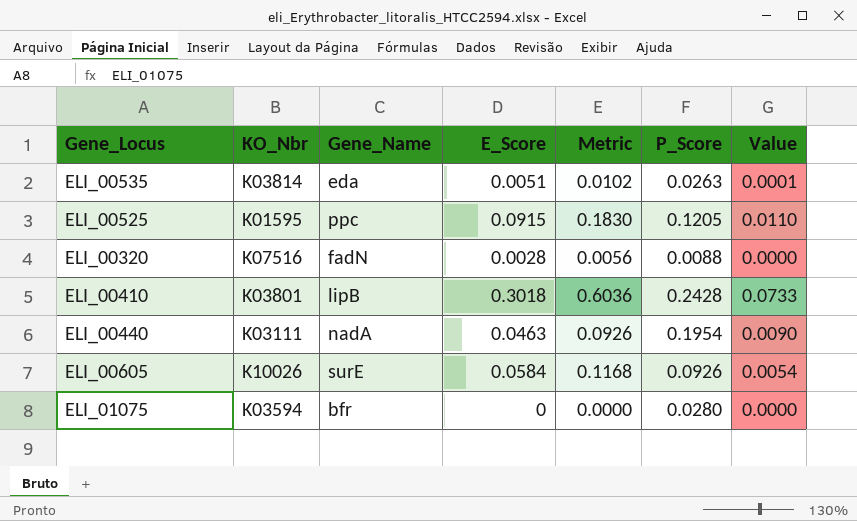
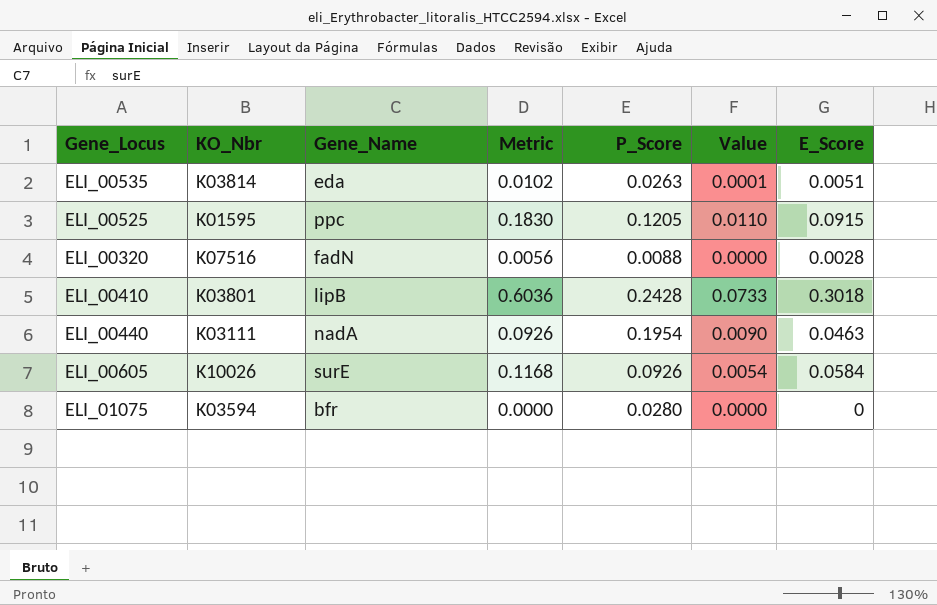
column E_Score | position: 4 -> 7

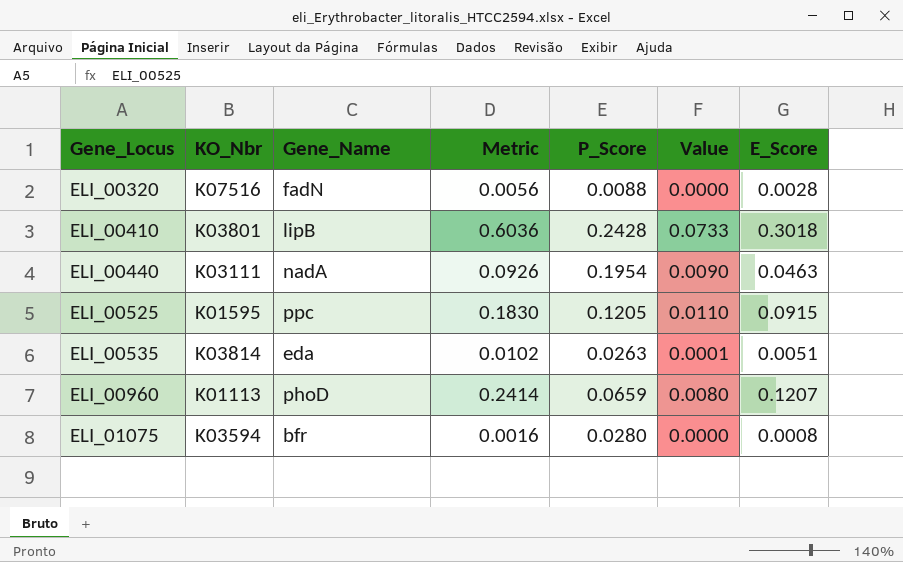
row order: none -> Gene_Locus ascending
row ELI_00605: K10026 | surE | 0.1168 | 0.0926 | 0.0054 | 0.0584 -> none
row ELI_00960: none -> K01113 | phoD | 0.2414 | 0.0659 | 0.0080 | 0.1207
ELI_01075 | Metric: 0.0000 -> 0.0016
ELI_01075 | E_Score: 0 -> 0.0008

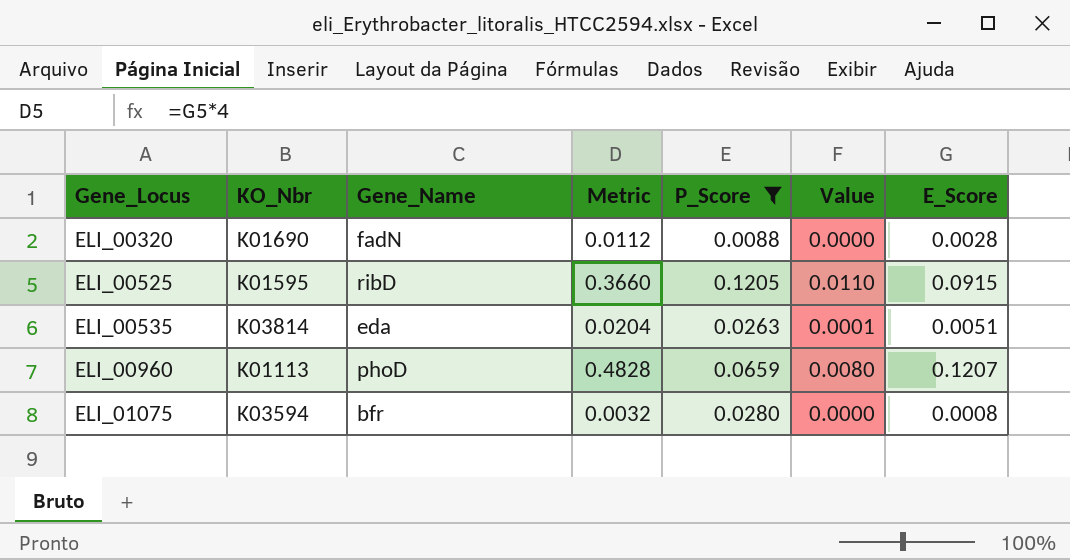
filter: none -> P_Score <= 0.1205
column Metric | formula: [E_Score] * 2 -> [E_Score] * 4
ELI_00320 | KO_Nbr: K07516 -> K01690
ELI_00525 | Gene_Name: ppc -> ribD

